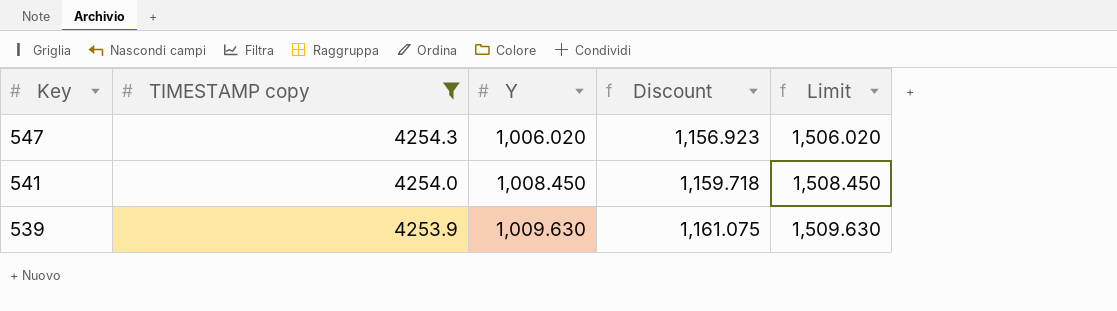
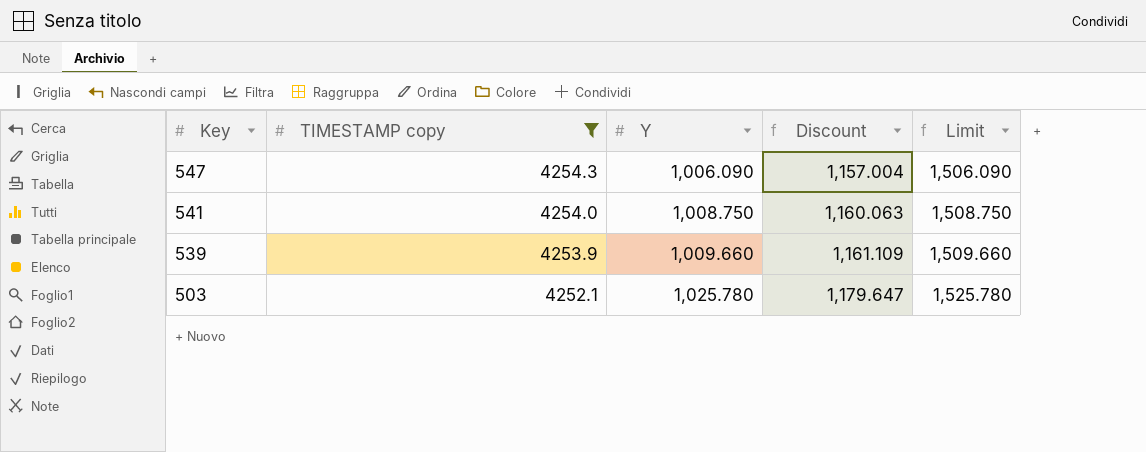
547 | Y: 1,006.020 -> 1,006.090
547 | Discount: 1,156.923 -> 1,157.004
547 | Limit: 1,506.020 -> 1,506.090
541 | Y: 1,008.450 -> 1,008.750
541 | Discount: 1,159.718 -> 1,160.063
541 | Limit: 1,508.450 -> 1,508.750
539 | Y: 1,009.630 -> 1,009.660
539 | Discount: 1,161.075 -> 1,161.109
539 | Limit: 1,509.630 -> 1,509.660
row 503: none -> 4252.1 | 1,025.780 | 1,179.647 | 1,525.780

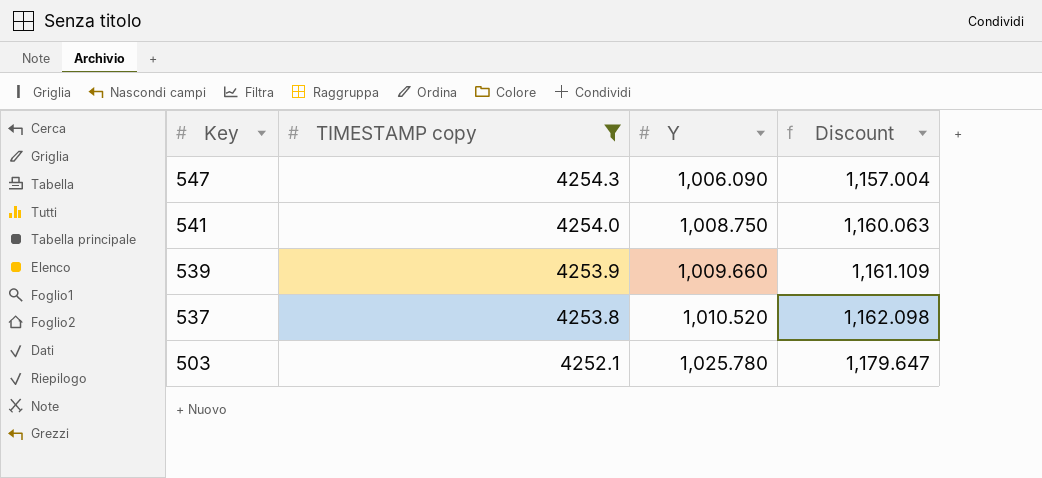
column Limit | formula: [Y] + 500 -> none
row 537: none -> 4253.8 | 1,010.520 | 1,162.098

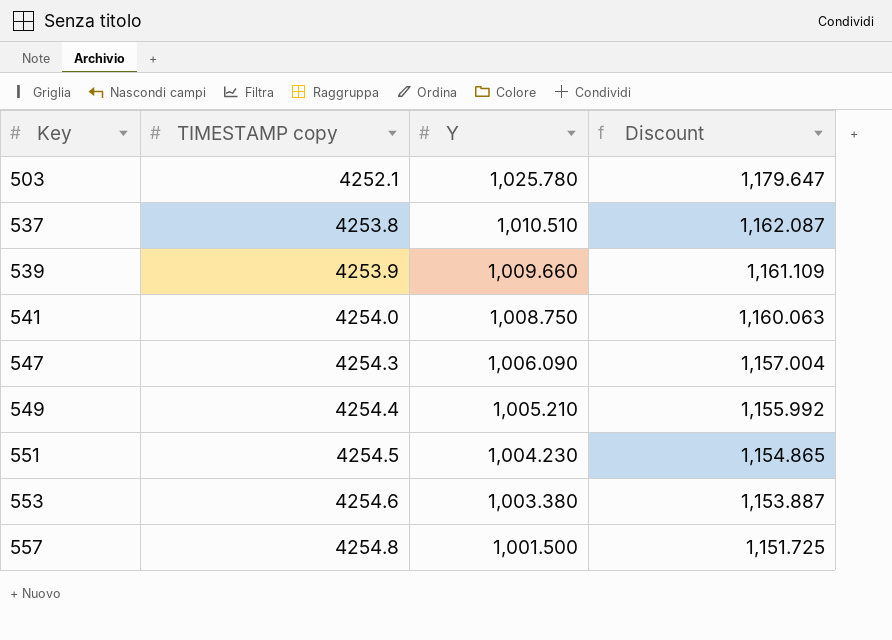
filter: TIMESTAMP copy <= 4254.3 -> none
row order: Key descending -> Key ascending
537 | Y: 1,010.520 -> 1,010.510
537 | Discount: 1,162.098 -> 1,162.087

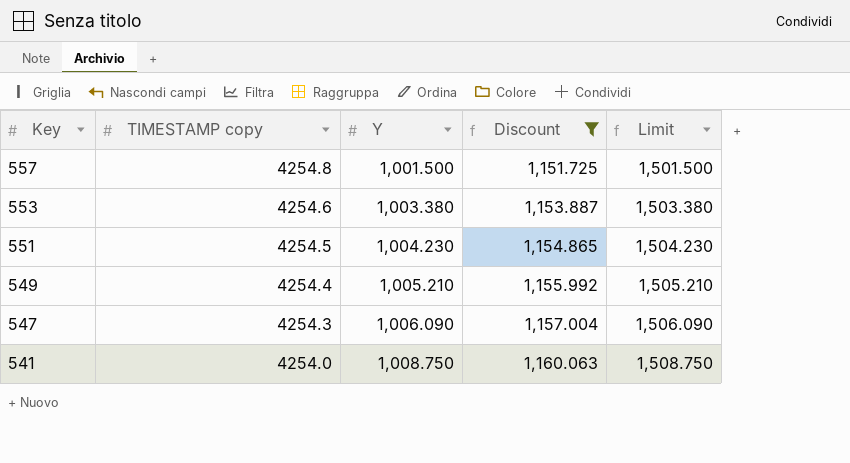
filter: none -> Discount <= 1,160.063
row order: Key ascending -> Key descending
column Limit | formula: none -> [Y] + 500

